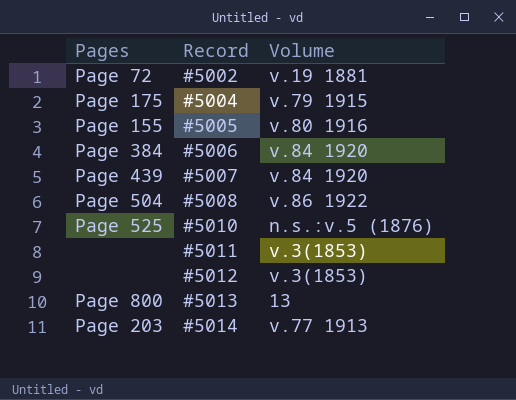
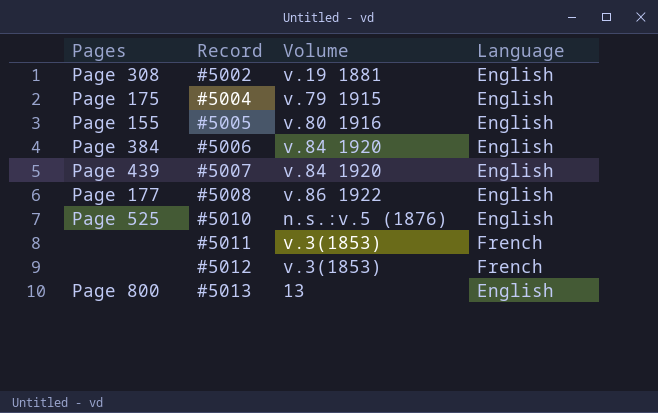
column Language | position: none -> 4
row #5014: Page 203 | v.77 1913 -> none
#5002 | Pages: Page 72 -> Page 308
#5008 | Pages: Page 504 -> Page 177

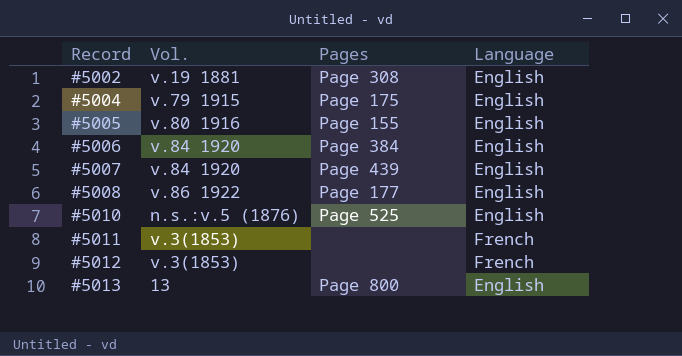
column name: Volume -> Vol.
column Pages | position: 1 -> 3

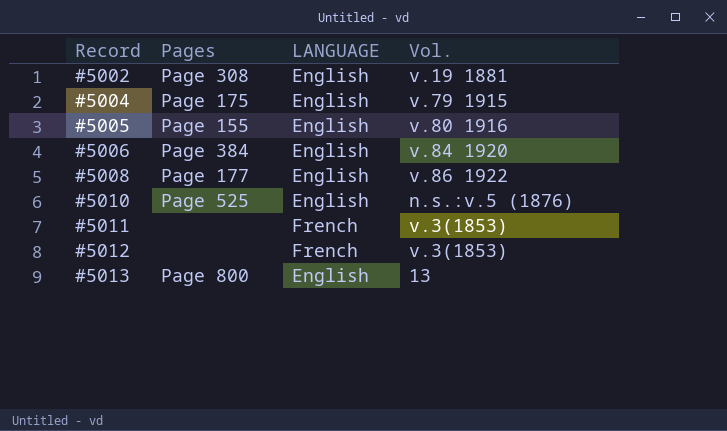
column name: Language -> LANGUAGE
column Vol. | position: 2 -> 4
row #5007: v.84 1920 | Page 439 | English -> none

